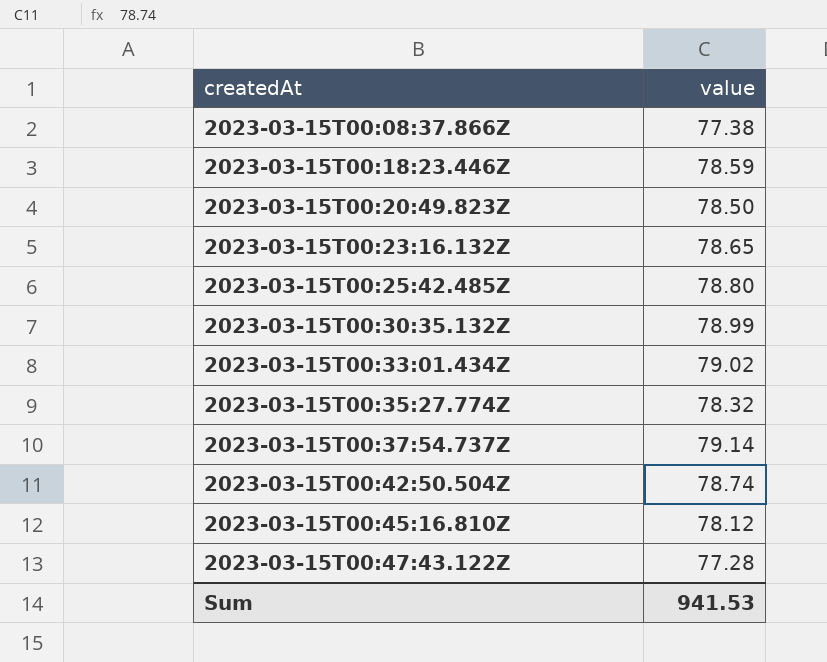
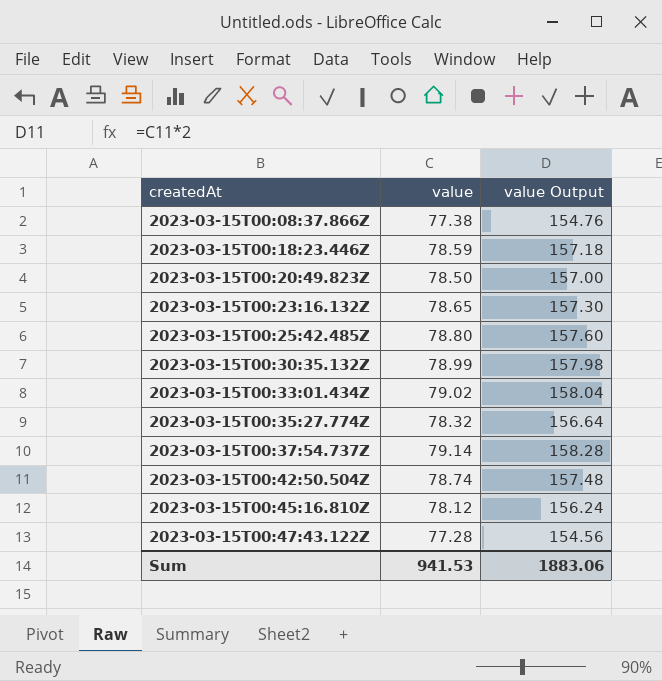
column value Output | formula: none -> [value] * 2

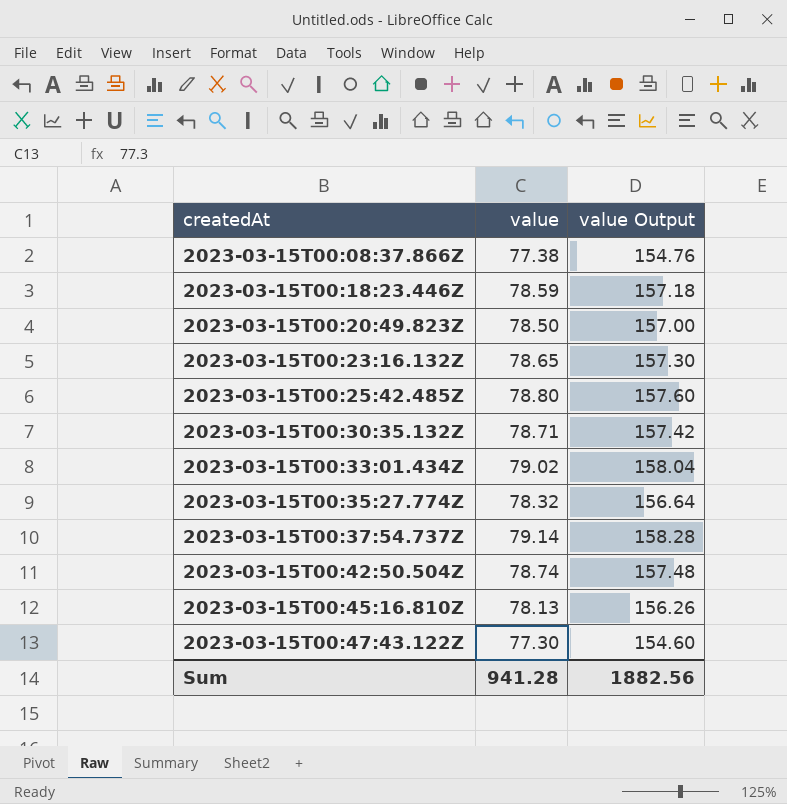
2023-03-15T00:30:35.132Z | value: 78.99 -> 78.71
2023-03-15T00:30:35.132Z | value Output: 157.98 -> 157.42
2023-03-15T00:45:16.810Z | value: 78.12 -> 78.13
2023-03-15T00:45:16.810Z | value Output: 156.24 -> 156.26
2023-03-15T00:47:43.122Z | value: 77.28 -> 77.30
2023-03-15T00:47:43.122Z | value Output: 154.56 -> 154.60
Sum | value: 941.53 -> 941.28
Sum | value Output: 1883.06 -> 1882.56

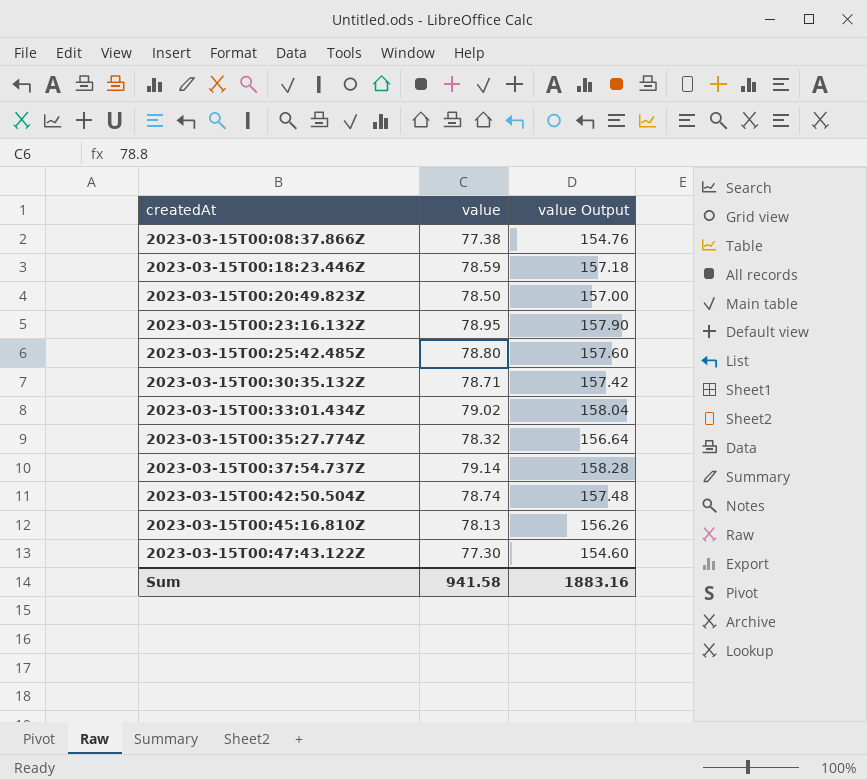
2023-03-15T00:23:16.132Z | value: 78.65 -> 78.95
2023-03-15T00:23:16.132Z | value Output: 157.30 -> 157.90
Sum | value: 941.28 -> 941.58
Sum | value Output: 1882.56 -> 1883.16

